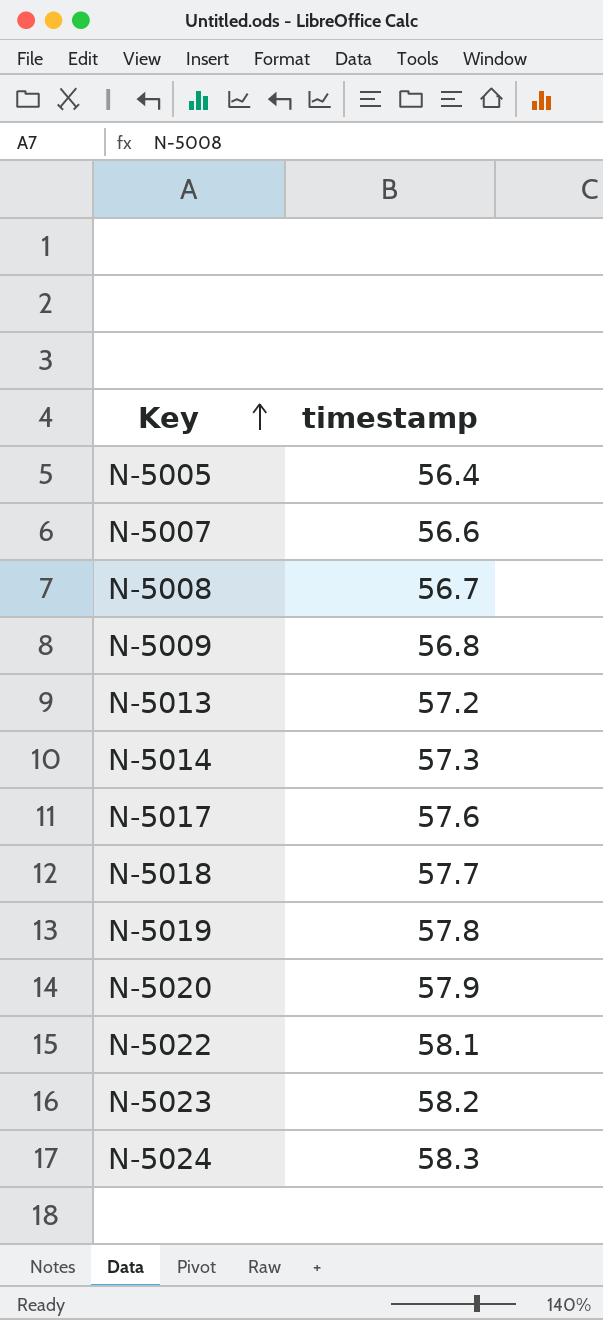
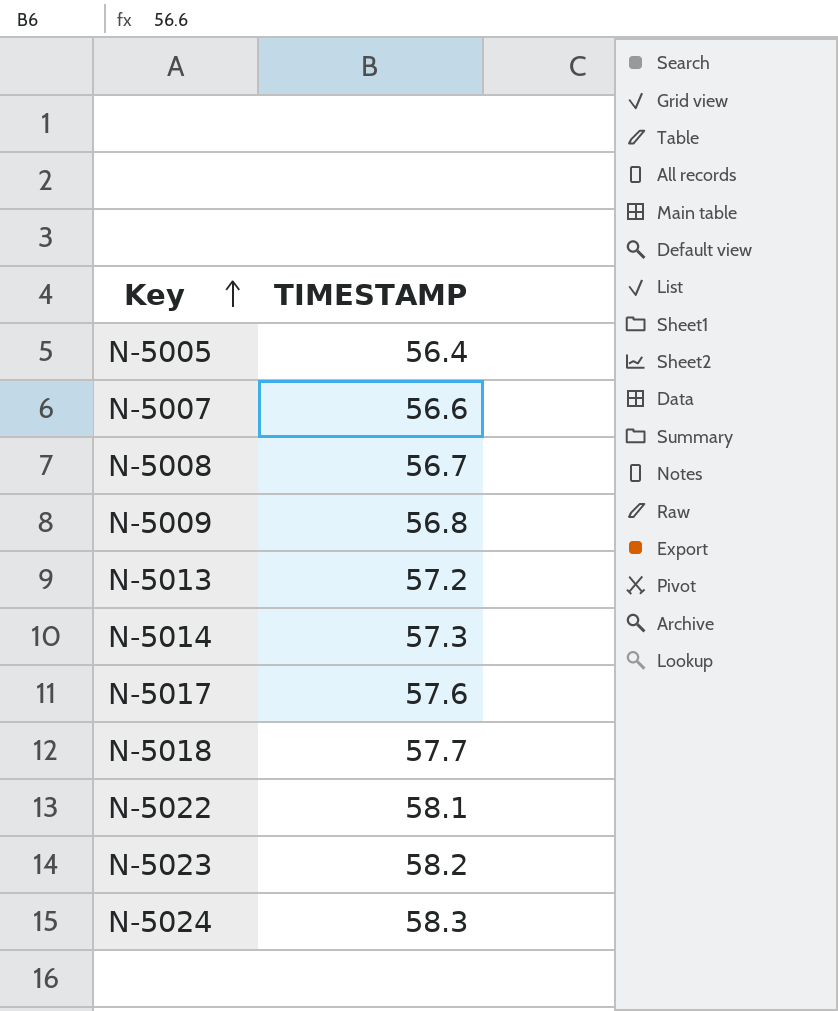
column name: timestamp -> TIMESTAMP
row N-5019: 57.8 -> none
row N-5020: 57.9 -> none

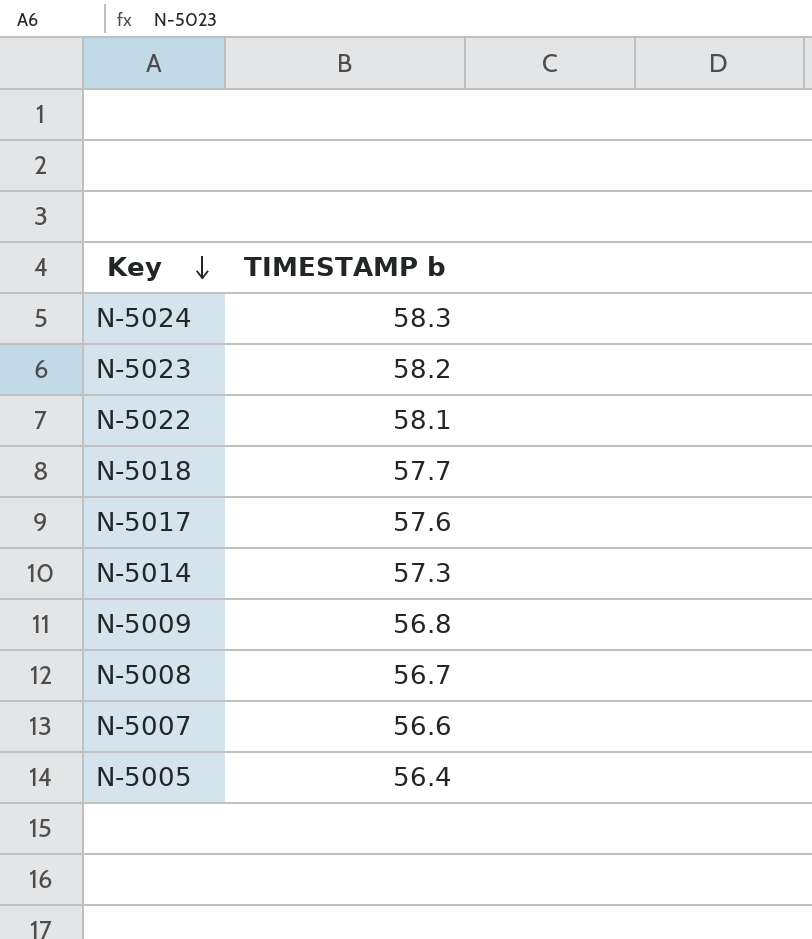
row order: Key ascending -> Key descending
column name: TIMESTAMP -> TIMESTAMP b
row N-5013: 57.2 -> none

